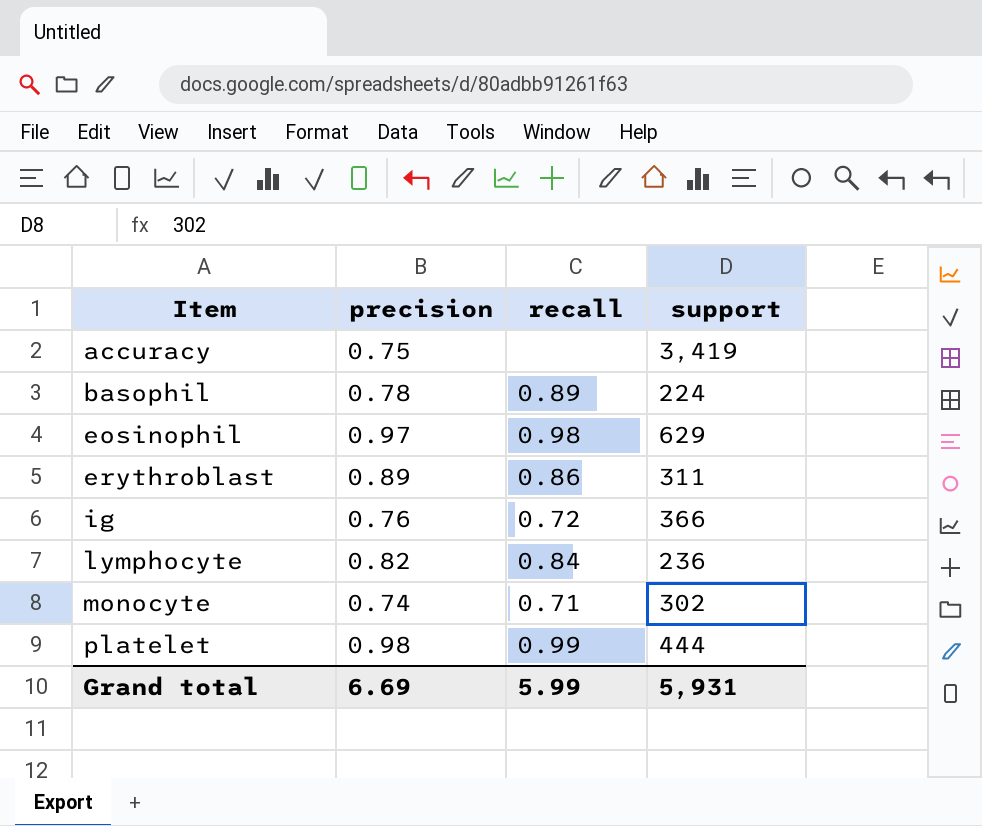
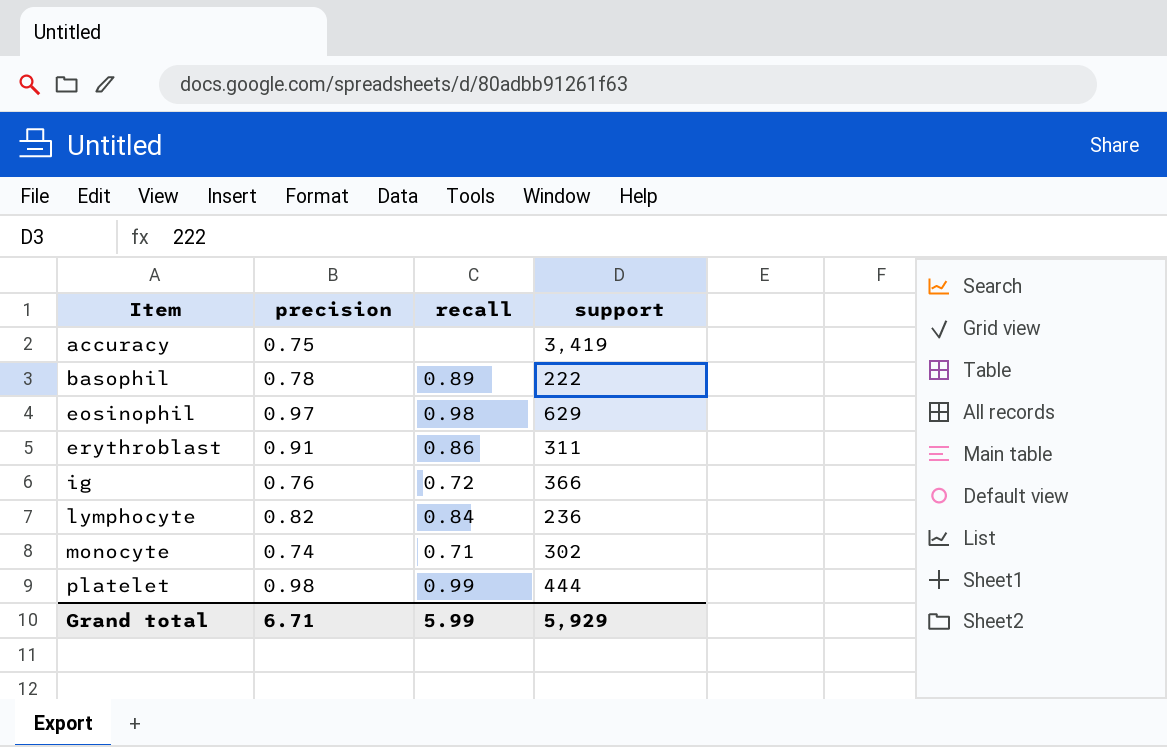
basophil | support: 224 -> 222
erythroblast | precision: 0.89 -> 0.91
Grand total | precision: 6.69 -> 6.71
Grand total | support: 5,931 -> 5,929

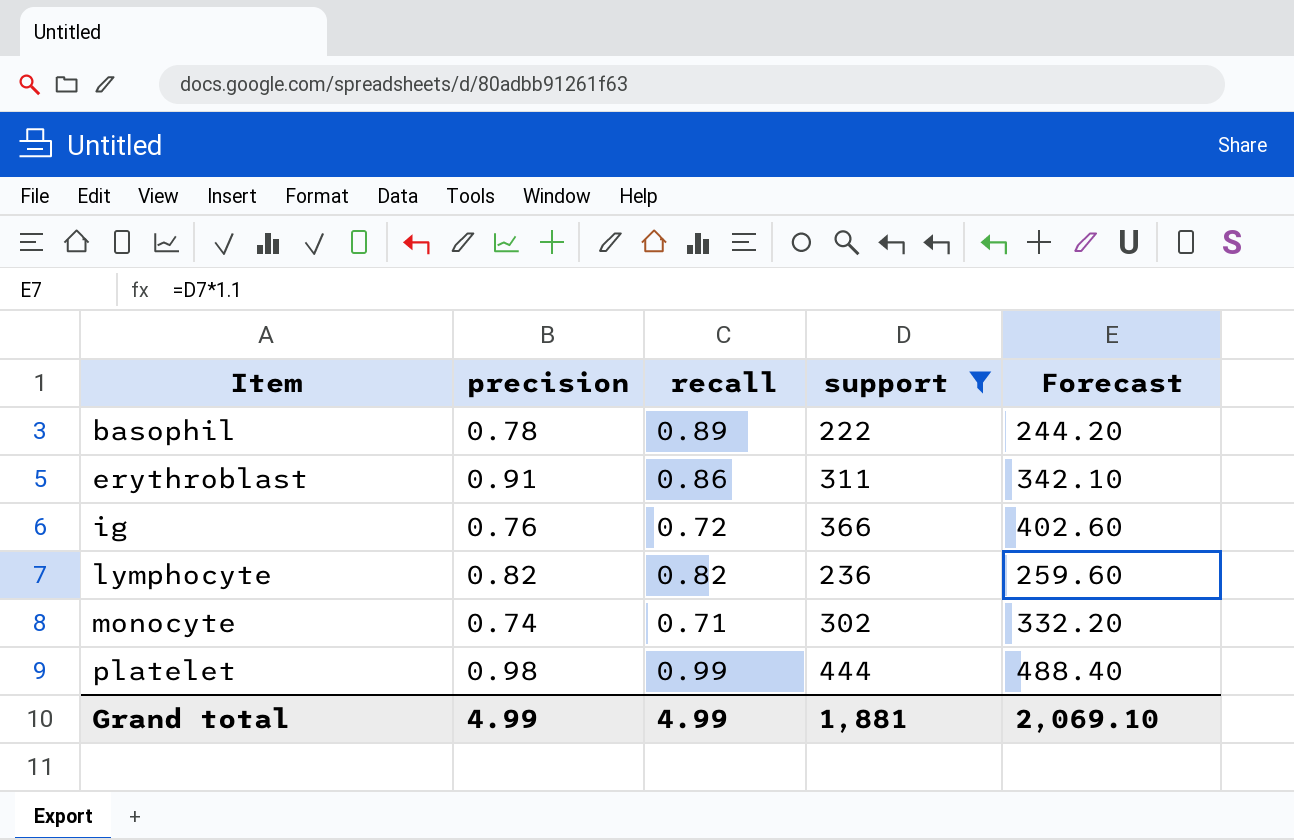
filter: none -> support <= 444
column Forecast | formula: none -> [support] * 1.1
lymphocyte | recall: 0.84 -> 0.82
Grand total | precision: 6.71 -> 4.99
Grand total | recall: 5.99 -> 4.99
Grand total | support: 5,929 -> 1,881

